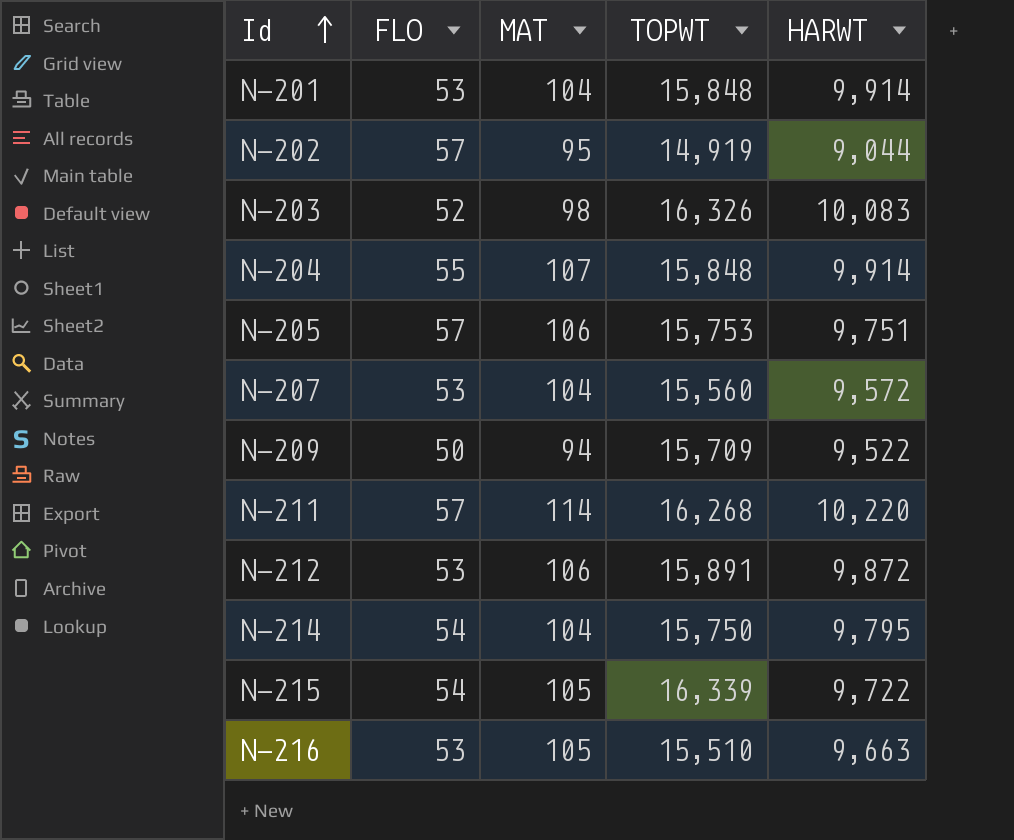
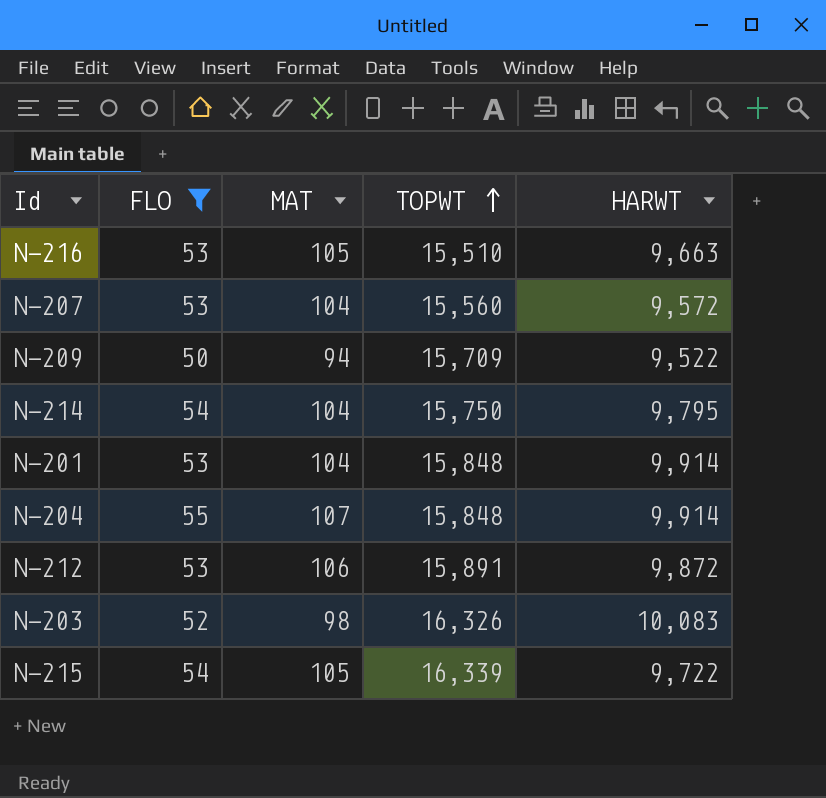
filter: none -> FLO != 57
row order: Id ascending -> TOPWT ascending

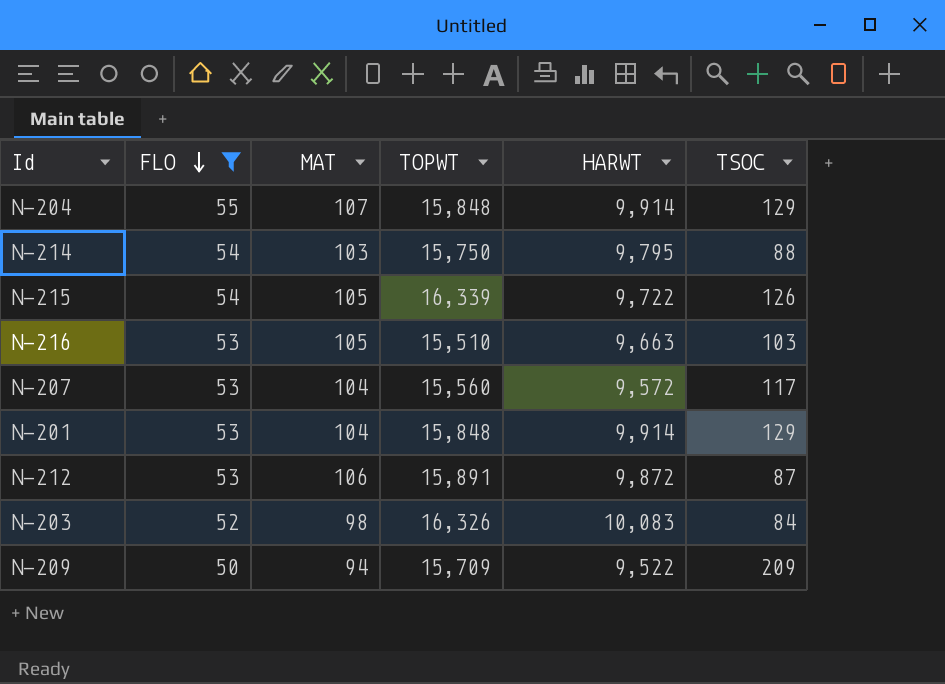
row order: TOPWT ascending -> FLO descending
column TSOC | position: none -> 6
N-214 | MAT: 104 -> 103

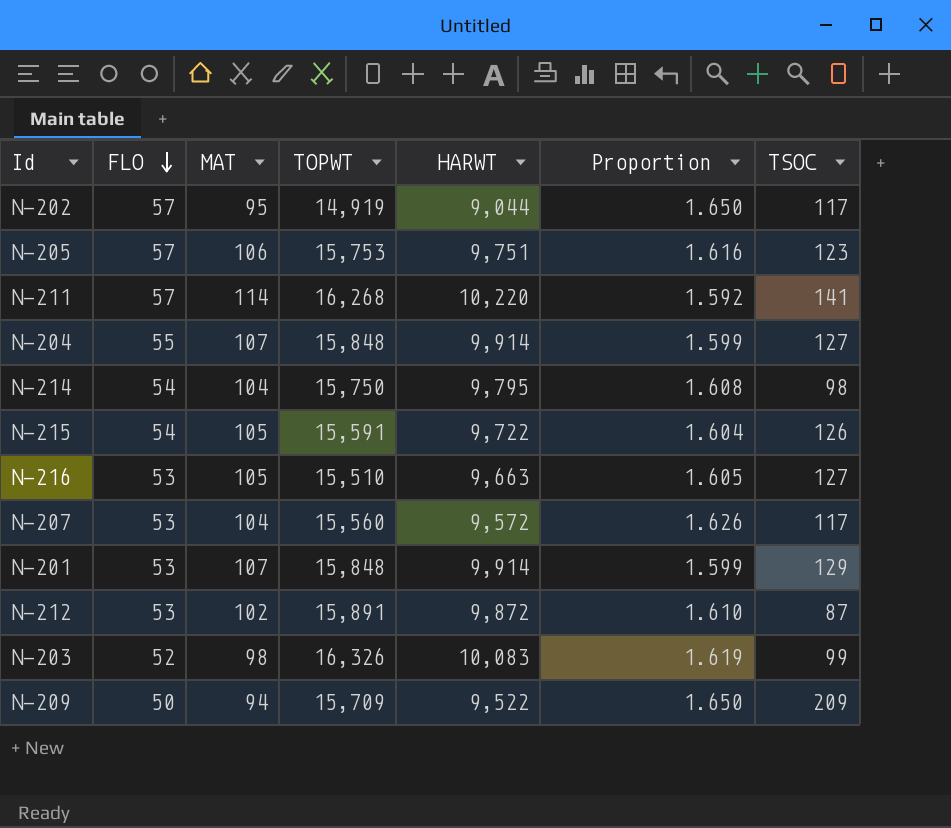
filter: FLO != 57 -> none
column Proportion | formula: none -> [TOPWT] / [HARWT]
N-204 | TSOC: 129 -> 127
N-214 | MAT: 103 -> 104
N-214 | TSOC: 88 -> 98
N-215 | TOPWT: 16,339 -> 15,591
N-216 | TSOC: 103 -> 127
N-201 | MAT: 104 -> 107
N-212 | MAT: 106 -> 102
N-203 | TSOC: 84 -> 99

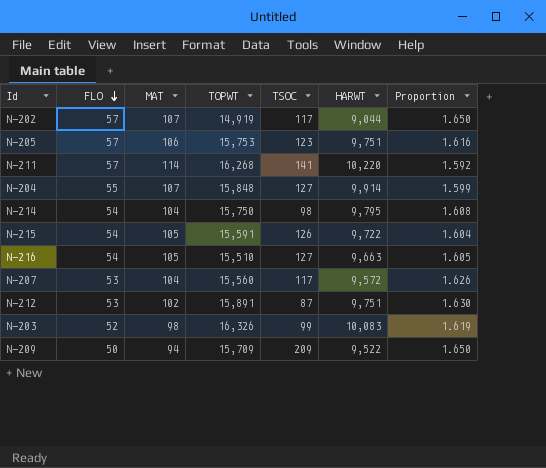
column TSOC | position: 7 -> 5
row N-201: 53 | 107 | 15,848 | 9,914 | 1.599 | 129 -> none
N-202 | MAT: 95 -> 107
N-216 | FLO: 53 -> 54
N-212 | HARWT: 9,872 -> 9,751
N-212 | Proportion: 1.610 -> 1.630

